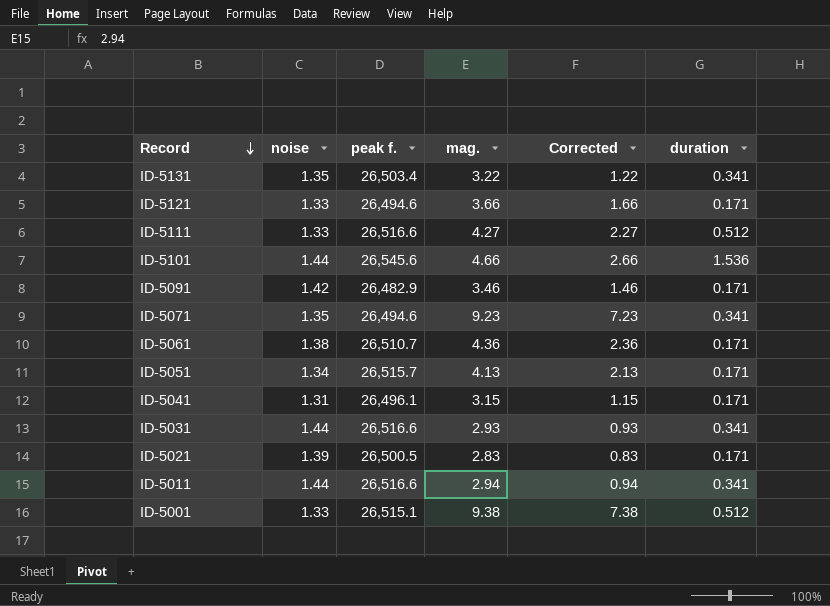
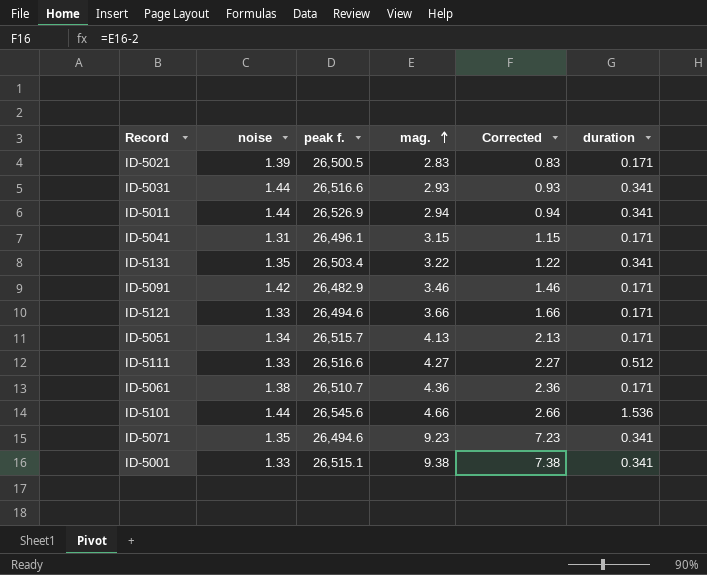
row order: Record descending -> mag. ascending
ID-5011 | peak f.: 26,516.6 -> 26,526.9
ID-5001 | duration: 0.512 -> 0.341

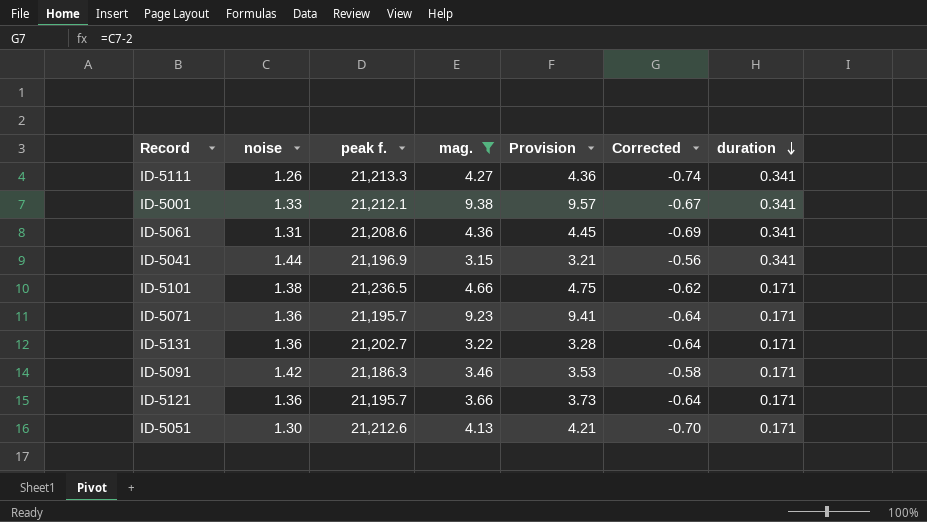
filter: none -> mag. >= 3.15
row order: mag. ascending -> duration descending
column Provision | formula: none -> [mag.] * 1.02
column Corrected | formula: [mag.] - 2 -> [noise] - 2
ID-5111 | noise: 1.33 -> 1.26
ID-5111 | peak f.: 26,516.6 -> 21,213.3
ID-5111 | duration: 0.512 -> 0.341
ID-5001 | peak f.: 26,515.1 -> 21,212.1
ID-5061 | noise: 1.38 -> 1.31
ID-5061 | peak f.: 26,510.7 -> 21,208.6
ID-5061 | duration: 0.171 -> 0.341
ID-5041 | noise: 1.31 -> 1.44
ID-5041 | peak f.: 26,496.1 -> 21,196.9
ID-5041 | duration: 0.171 -> 0.341
ID-5101 | noise: 1.44 -> 1.38
ID-5101 | peak f.: 26,545.6 -> 21,236.5
ID-5101 | duration: 1.536 -> 0.171
ID-5071 | noise: 1.35 -> 1.36
ID-5071 | peak f.: 26,494.6 -> 21,195.7
ID-5071 | duration: 0.341 -> 0.171
ID-5131 | noise: 1.35 -> 1.36
ID-5131 | peak f.: 26,503.4 -> 21,202.7
ID-5131 | duration: 0.341 -> 0.171
ID-5091 | peak f.: 26,482.9 -> 21,186.3
ID-5121 | noise: 1.33 -> 1.36
ID-5121 | peak f.: 26,494.6 -> 21,195.7
ID-5051 | noise: 1.34 -> 1.30
ID-5051 | peak f.: 26,515.7 -> 21,212.6

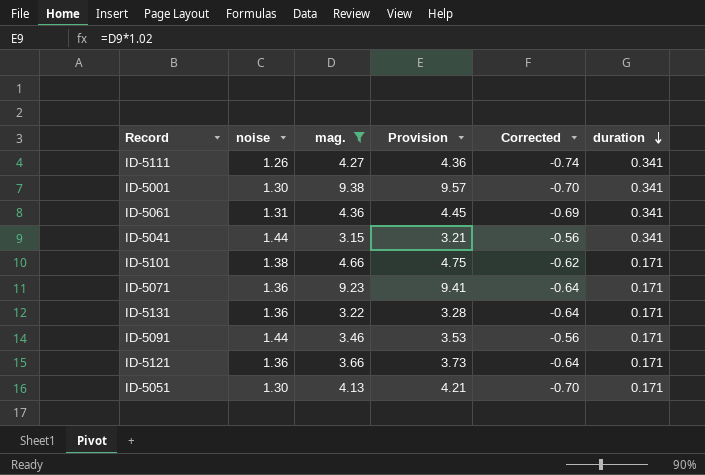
column peak f. | position: 3 -> none
ID-5001 | noise: 1.33 -> 1.30
ID-5001 | Corrected: -0.67 -> -0.70
ID-5091 | noise: 1.42 -> 1.44
ID-5091 | Corrected: -0.58 -> -0.56

